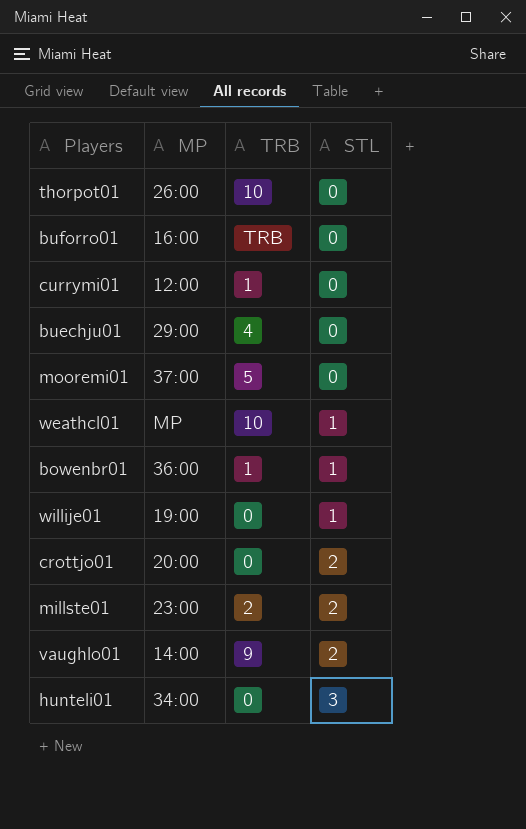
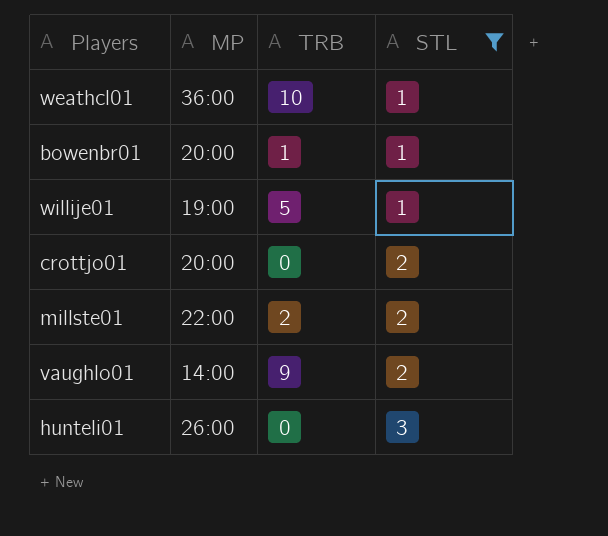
filter: none -> STL != 0
weathcl01 | MP: MP -> 36:00
bowenbr01 | MP: 36:00 -> 20:00
willije01 | TRB: 0 -> 5
millste01 | MP: 23:00 -> 22:00
hunteli01 | MP: 34:00 -> 26:00

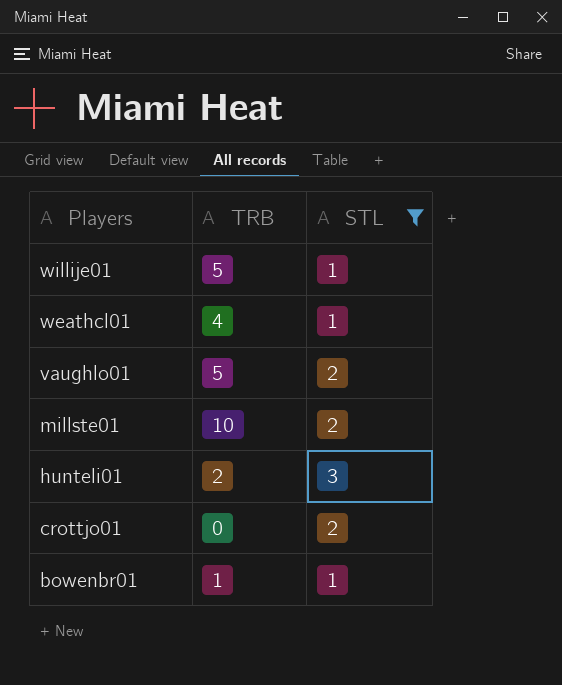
row order: STL ascending -> Players descending
column MP | position: 2 -> none
weathcl01 | TRB: 10 -> 4
vaughlo01 | TRB: 9 -> 5
millste01 | TRB: 2 -> 10
hunteli01 | TRB: 0 -> 2

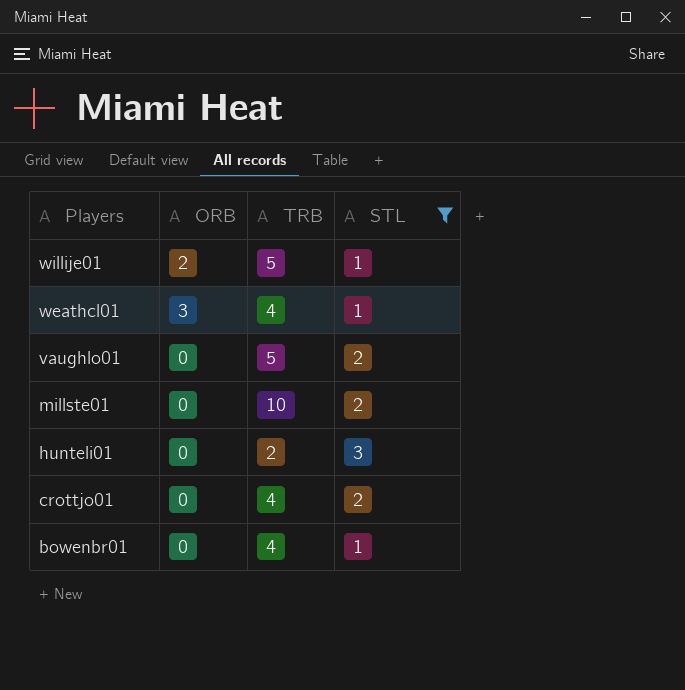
column ORB | position: none -> 2
crottjo01 | TRB: 0 -> 4
bowenbr01 | TRB: 1 -> 4

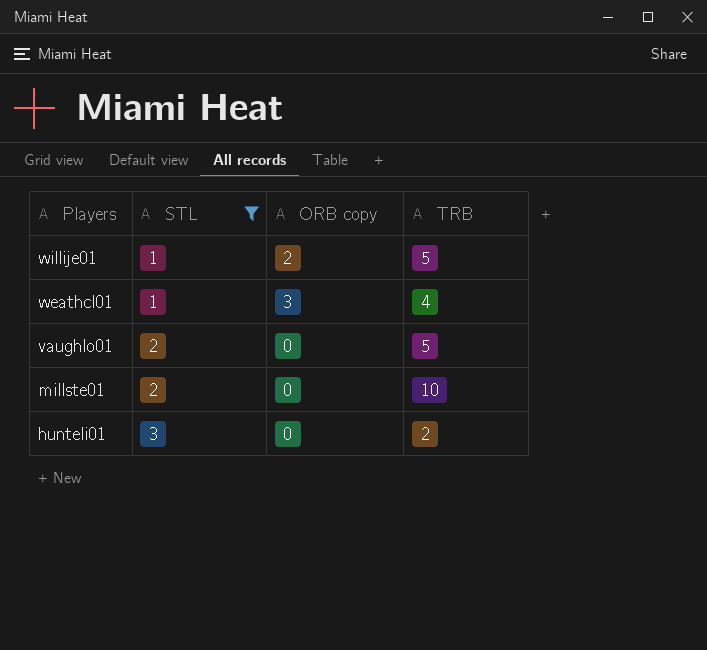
column STL | position: 4 -> 2
column name: ORB -> ORB copy
row crottjo01: 0 | 4 | 2 -> none
row bowenbr01: 0 | 4 | 1 -> none

